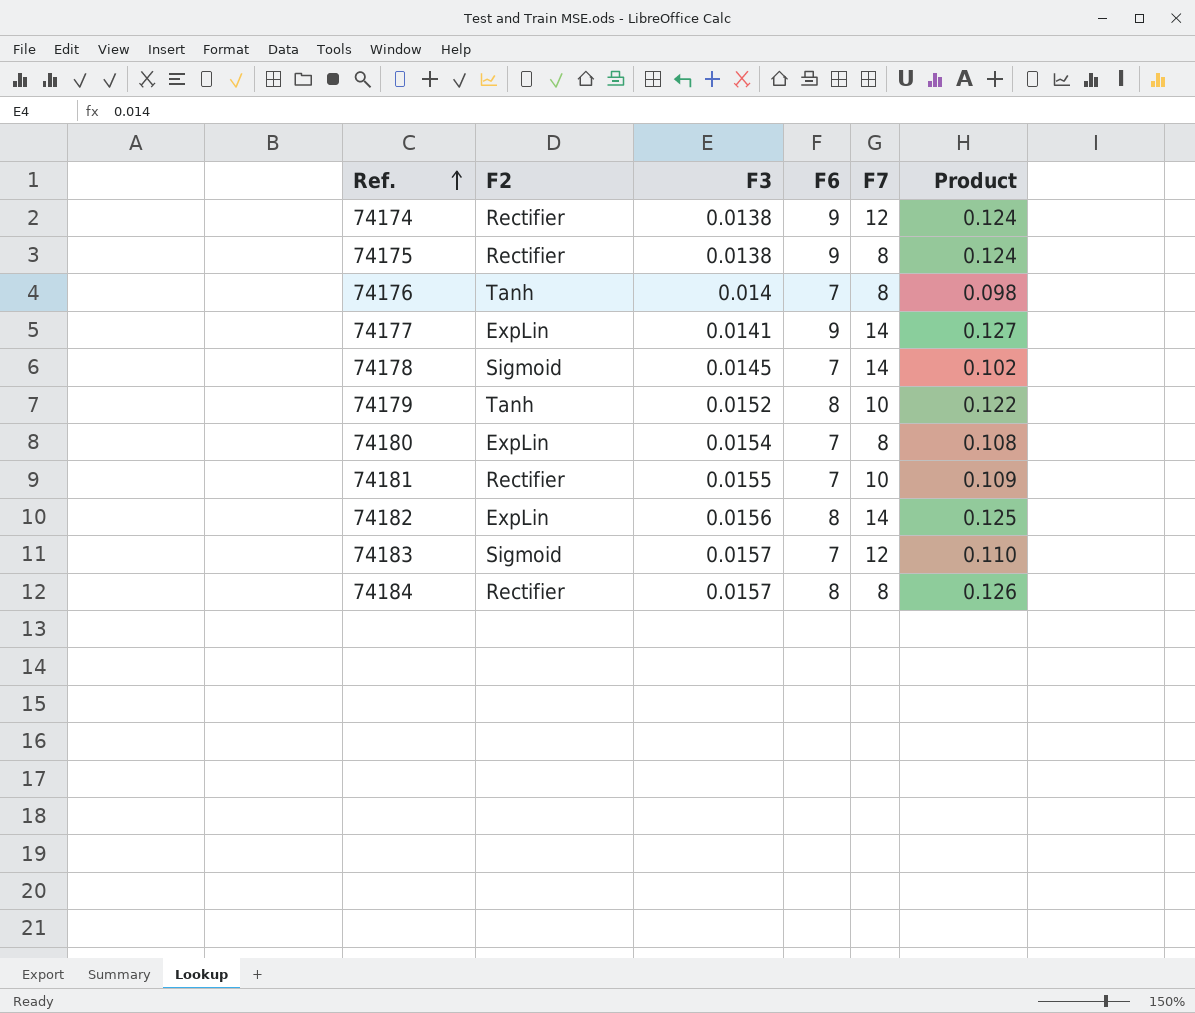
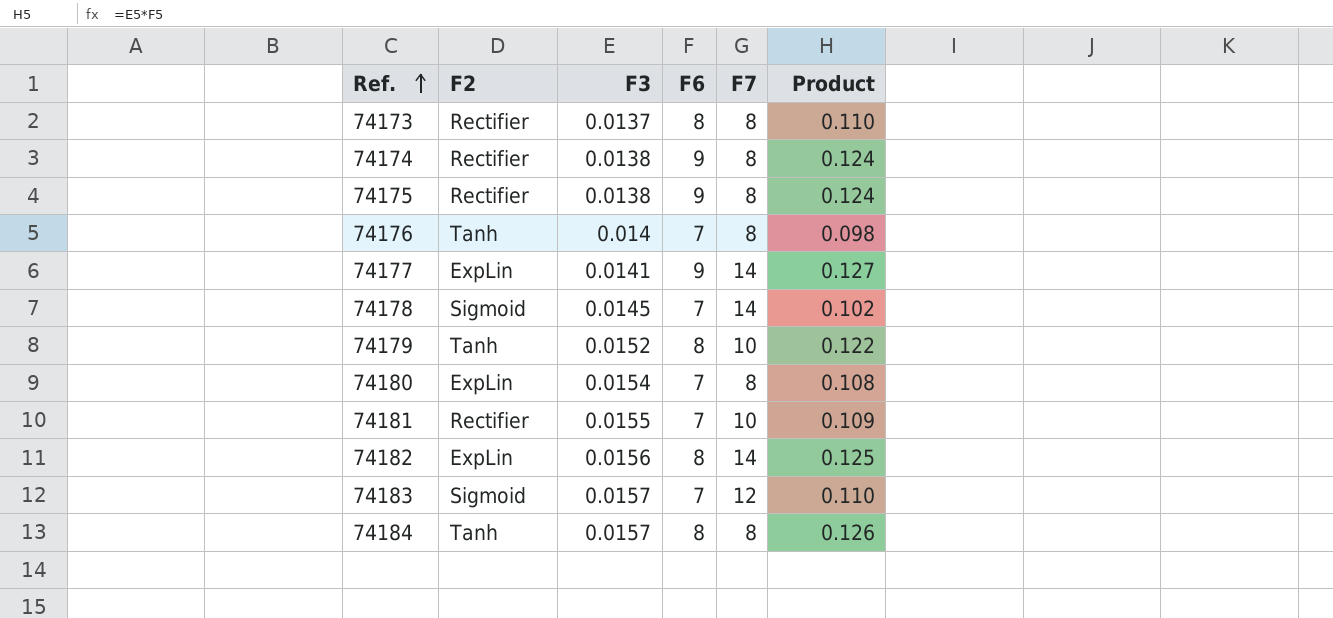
row 74173: none -> Rectifier | 0.0137 | 8 | 8 | 0.110
74174 | F7: 12 -> 8
74184 | F2: Rectifier -> Tanh

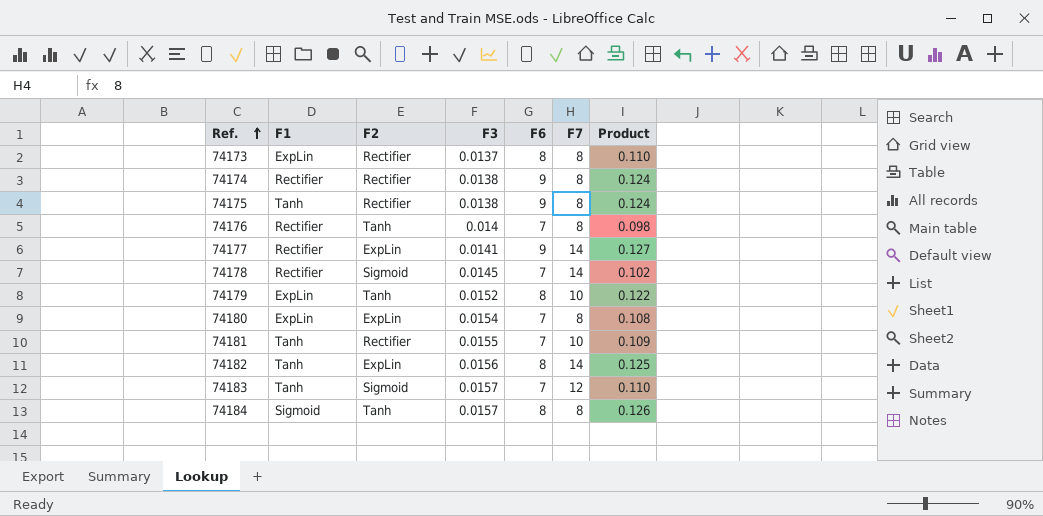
column F1 | position: none -> 2

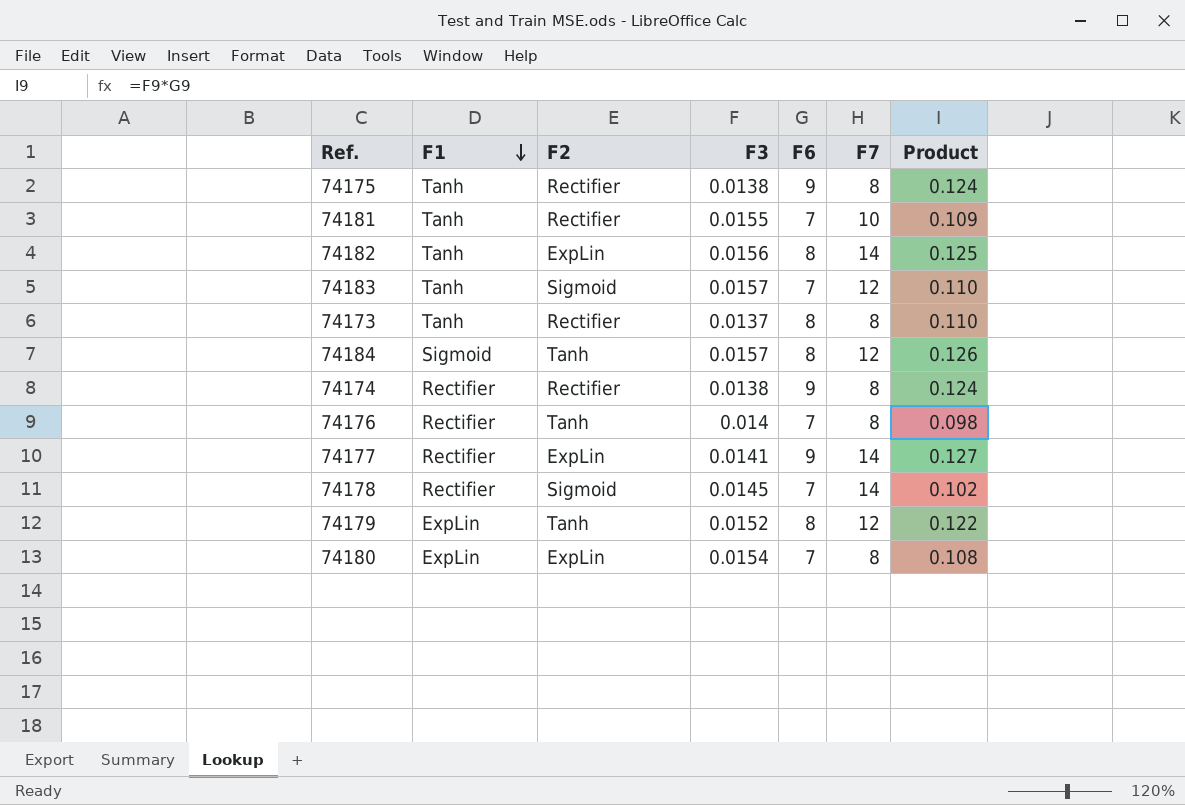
row order: Ref. ascending -> F1 descending
74173 | F1: ExpLin -> Tanh
74184 | F7: 8 -> 12
74179 | F7: 10 -> 12

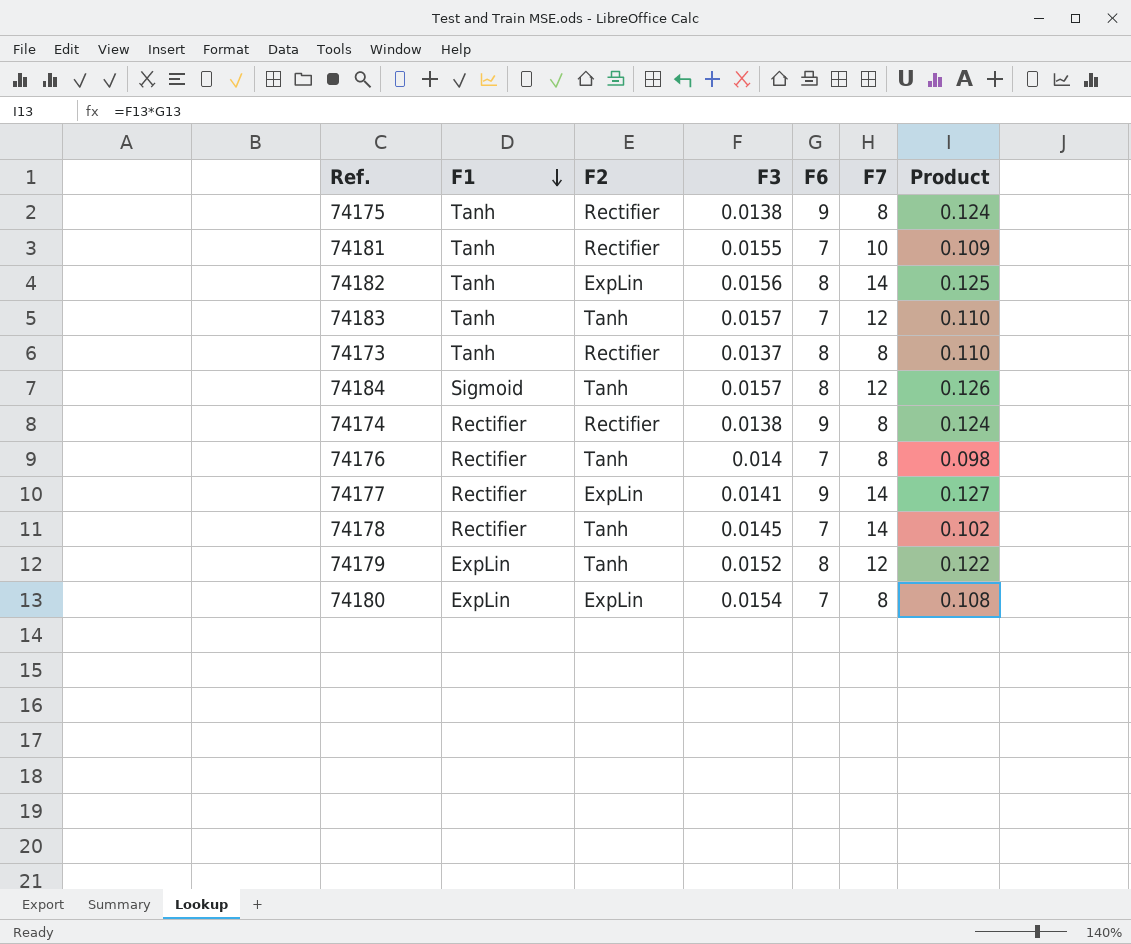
74183 | F2: Sigmoid -> Tanh
74178 | F2: Sigmoid -> Tanh

